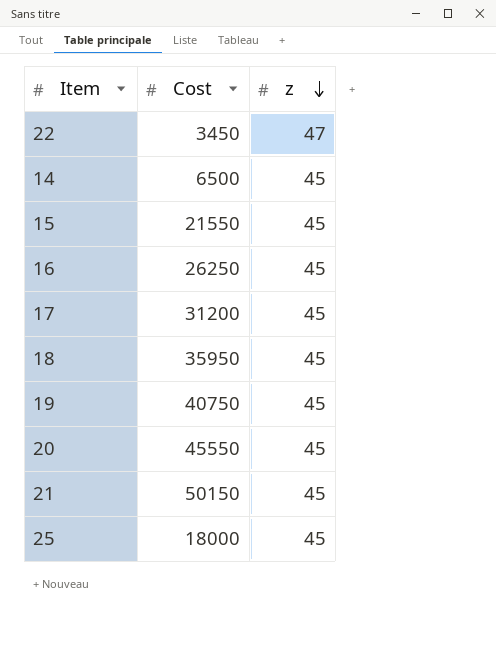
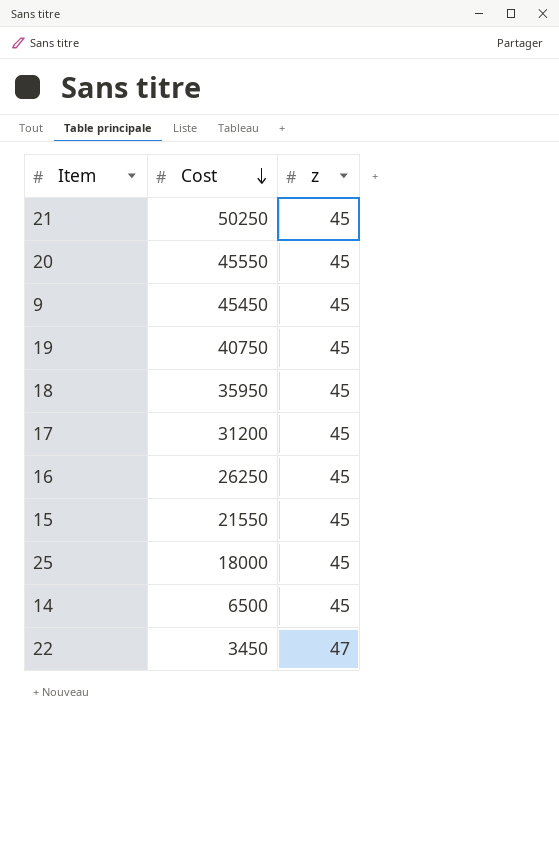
row order: z descending -> Cost descending
21 | Cost: 50150 -> 50250
row 9: none -> 45450 | 45

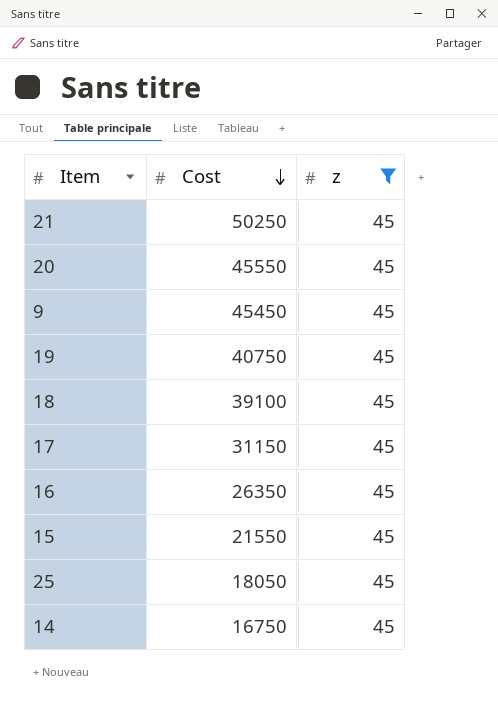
filter: none -> z = 45
18 | Cost: 35950 -> 39100
17 | Cost: 31200 -> 31150
16 | Cost: 26250 -> 26350
25 | Cost: 18000 -> 18050
14 | Cost: 6500 -> 16750

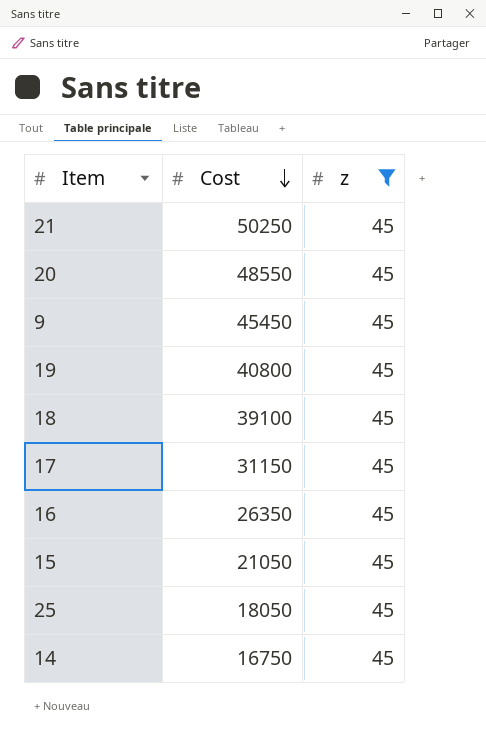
20 | Cost: 45550 -> 48550
19 | Cost: 40750 -> 40800
15 | Cost: 21550 -> 21050

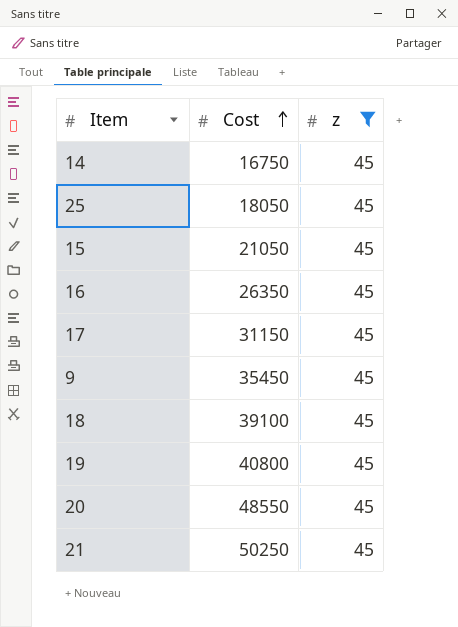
row order: Cost descending -> Cost ascending
9 | Cost: 45450 -> 35450

